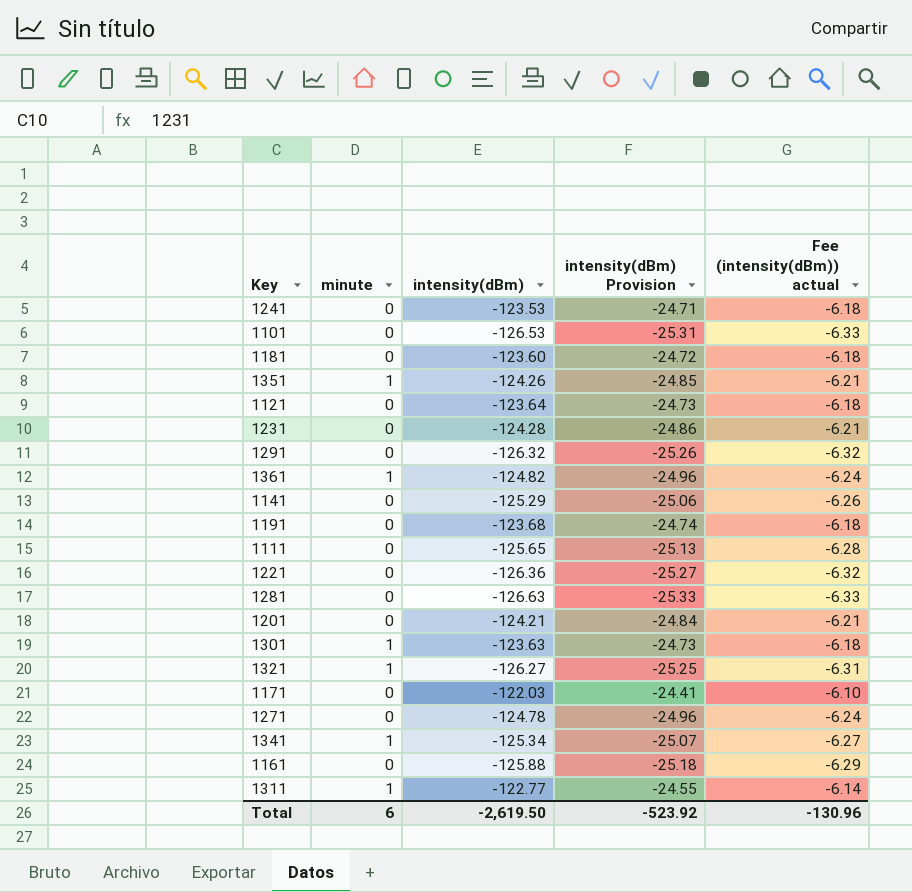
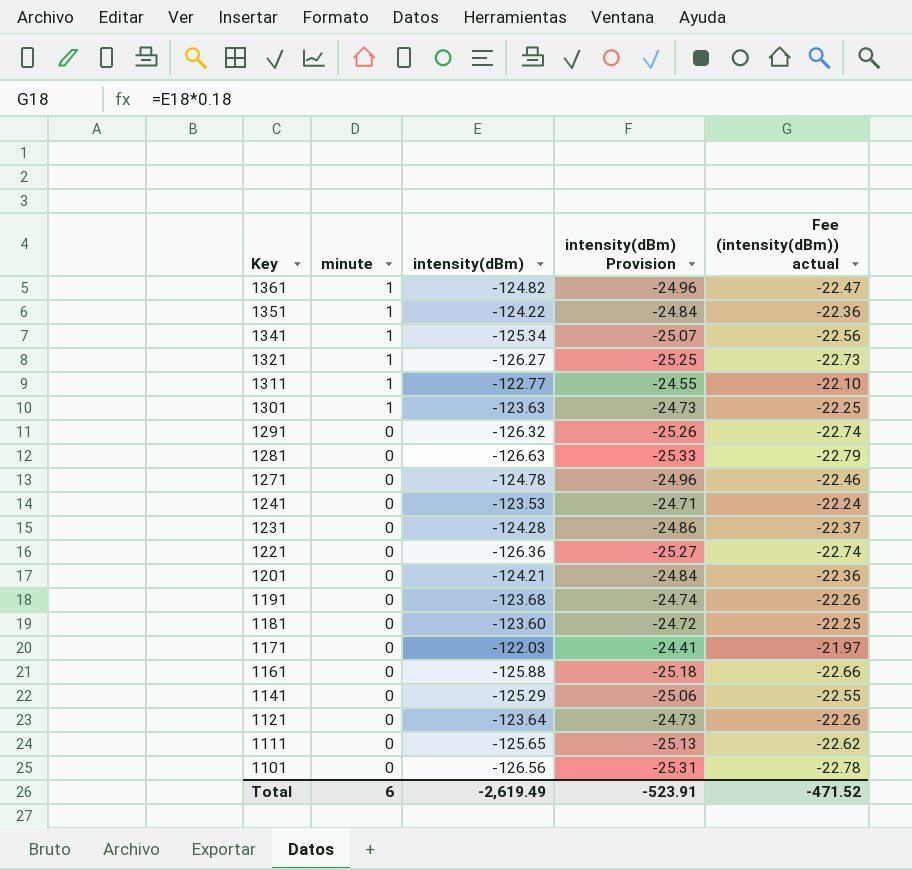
row order: none -> Key descending
column Fee (intensity(dBm)) actual | formula: [intensity(dBm)] * 0.05 -> [intensity(dBm)] * 0.18
1351 | intensity(dBm): -124.26 -> -124.22
1351 | intensity(dBm) Provision: -24.85 -> -24.84
1101 | intensity(dBm): -126.53 -> -126.56
Total | intensity(dBm): -2,619.50 -> -2,619.49
Total | intensity(dBm) Provision: -523.92 -> -523.91
Total | Fee (intensity(dBm)) actual: -130.96 -> -471.52

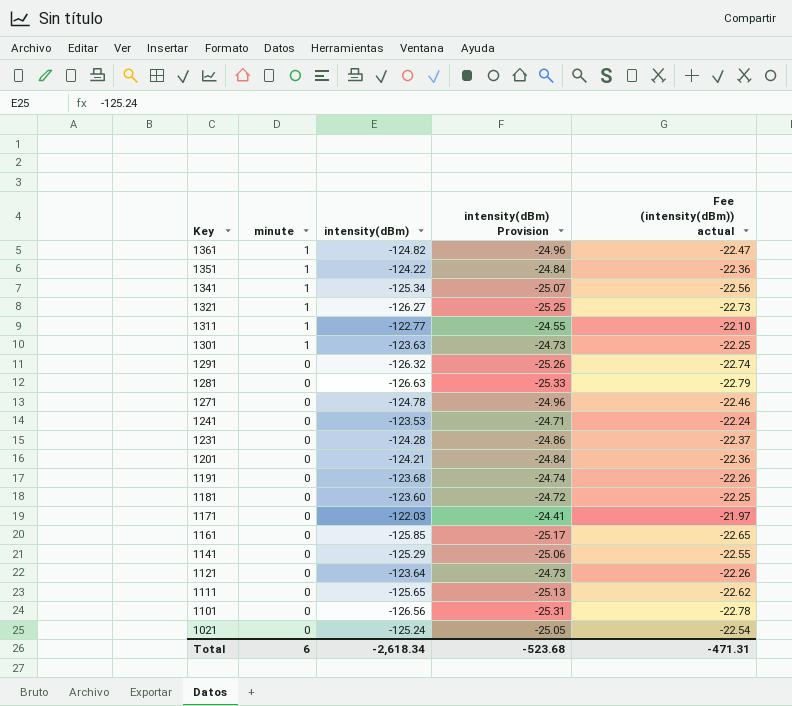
row 1221: 0 | -126.36 | -25.27 | -22.74 -> none
1161 | intensity(dBm): -125.88 -> -125.85
1161 | intensity(dBm) Provision: -25.18 -> -25.17
1161 | Fee (intensity(dBm)) actual: -22.66 -> -22.65
row 1021: none -> 0 | -125.24 | -25.05 | -22.54
Total | intensity(dBm): -2,619.49 -> -2,618.34
Total | intensity(dBm) Provision: -523.91 -> -523.68
Total | Fee (intensity(dBm)) actual: -471.52 -> -471.31

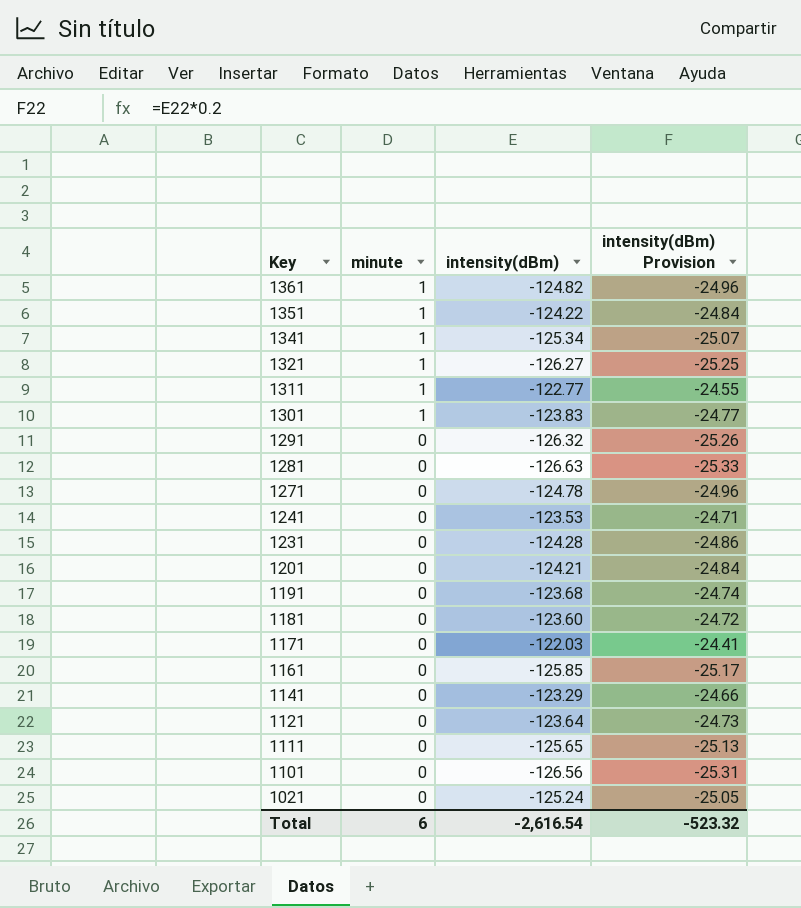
column Fee (intensity(dBm)) actual | formula: [intensity(dBm)] * 0.18 -> none
1301 | intensity(dBm): -123.63 -> -123.83
1301 | intensity(dBm) Provision: -24.73 -> -24.77
1141 | intensity(dBm): -125.29 -> -123.29
1141 | intensity(dBm) Provision: -25.06 -> -24.66
Total | intensity(dBm): -2,618.34 -> -2,616.54
Total | intensity(dBm) Provision: -523.68 -> -523.32

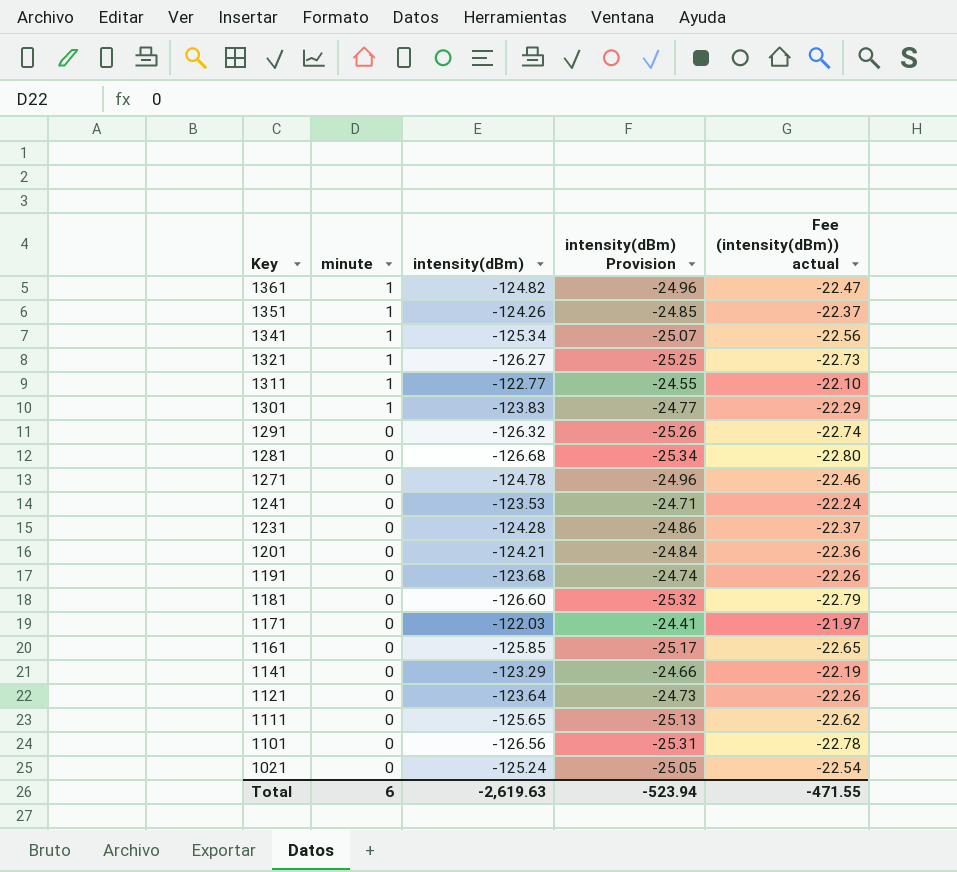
column Fee (intensity(dBm)) actual | formula: none -> [intensity(dBm)] * 0.18
1351 | intensity(dBm): -124.22 -> -124.26
1351 | intensity(dBm) Provision: -24.84 -> -24.85
1281 | intensity(dBm): -126.63 -> -126.68
1281 | intensity(dBm) Provision: -25.33 -> -25.34
1181 | intensity(dBm): -123.60 -> -126.60
1181 | intensity(dBm) Provision: -24.72 -> -25.32
Total | intensity(dBm): -2,616.54 -> -2,619.63
Total | intensity(dBm) Provision: -523.32 -> -523.94

